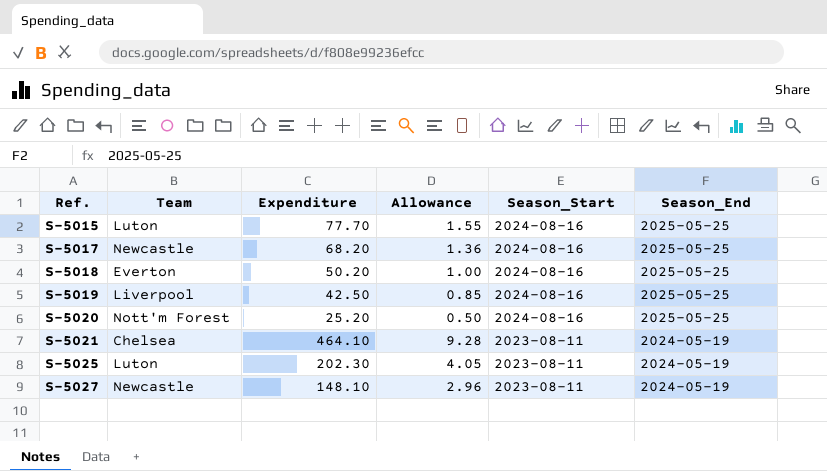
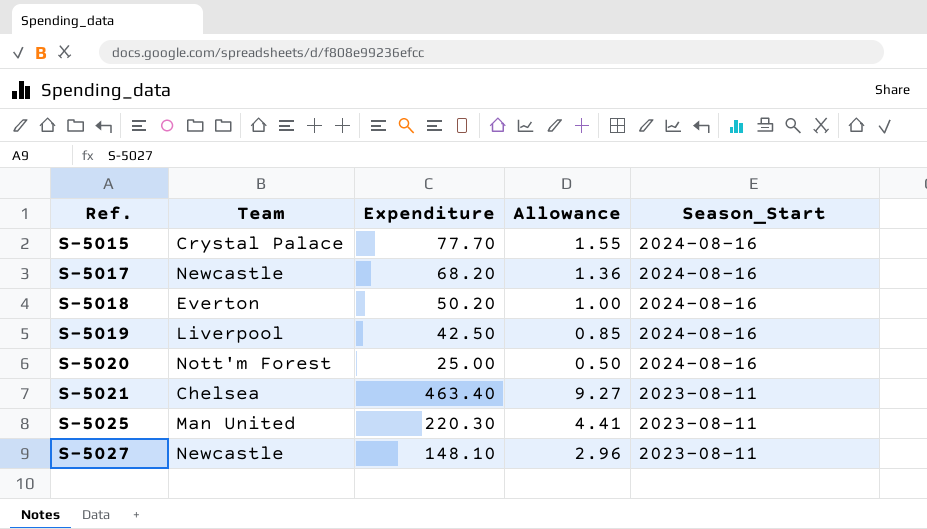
column Season_End | position: 6 -> none
S-5015 | Team: Luton -> Crystal Palace
S-5020 | Expenditure: 25.20 -> 25.00
S-5021 | Expenditure: 464.10 -> 463.40
S-5021 | Allowance: 9.28 -> 9.27
S-5025 | Team: Luton -> Man United
S-5025 | Expenditure: 202.30 -> 220.30
S-5025 | Allowance: 4.05 -> 4.41

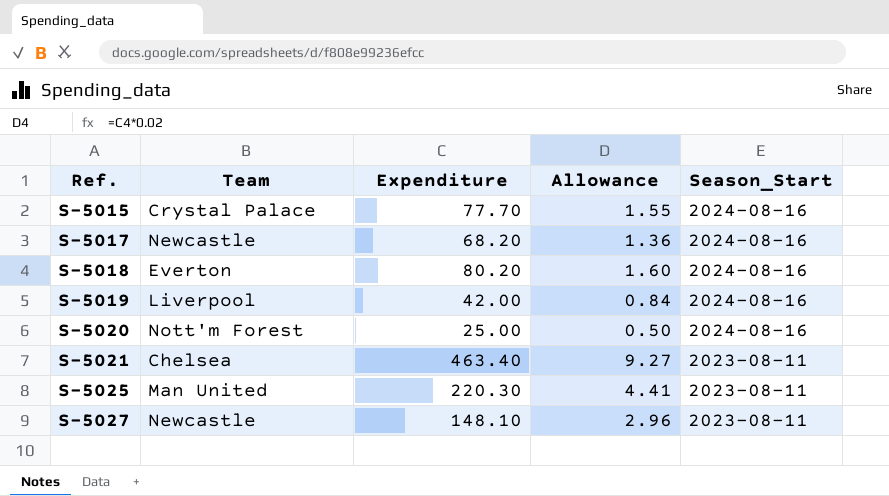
S-5018 | Expenditure: 50.20 -> 80.20
S-5018 | Allowance: 1.00 -> 1.60
S-5019 | Expenditure: 42.50 -> 42.00
S-5019 | Allowance: 0.85 -> 0.84

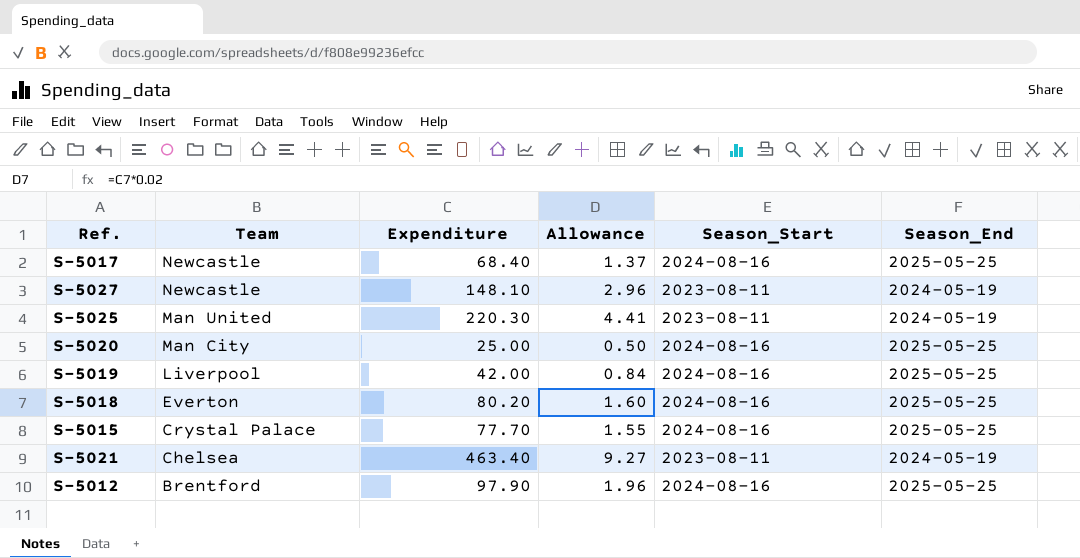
row order: Ref. ascending -> Team descending
column Season_End | position: none -> 6
S-5017 | Expenditure: 68.20 -> 68.40
S-5017 | Allowance: 1.36 -> 1.37
S-5020 | Team: Nott'm Forest -> Man City
row S-5012: none -> Brentford | 97.90 | 1.96 | 2024-08-16 | 2025-05-25

